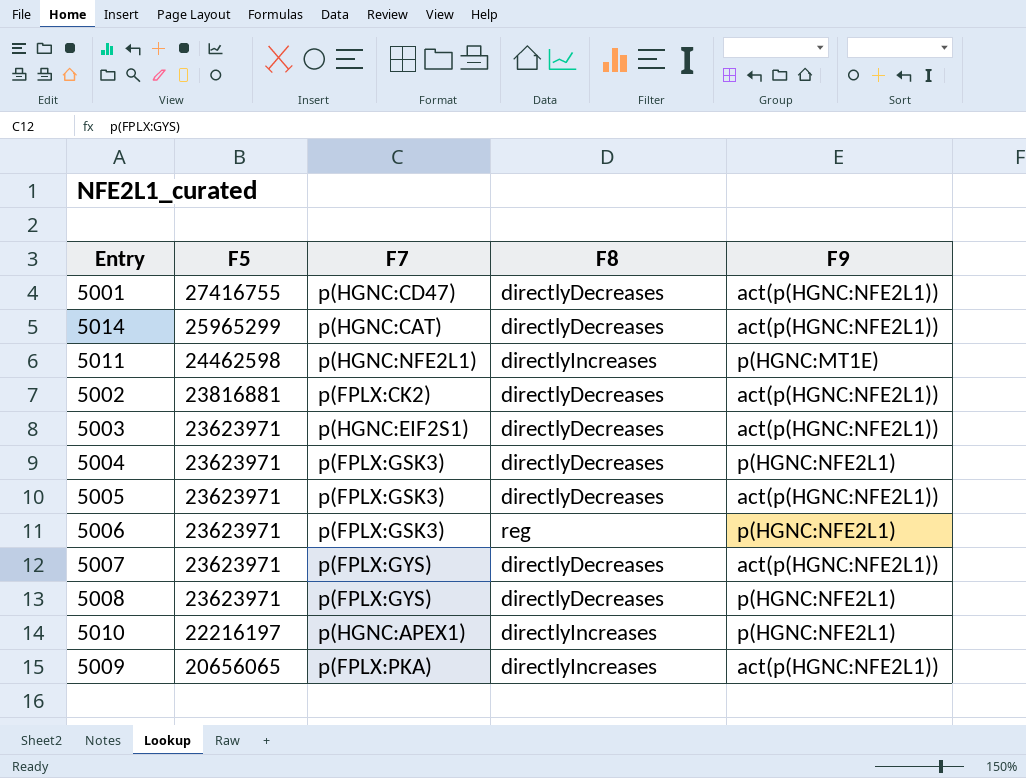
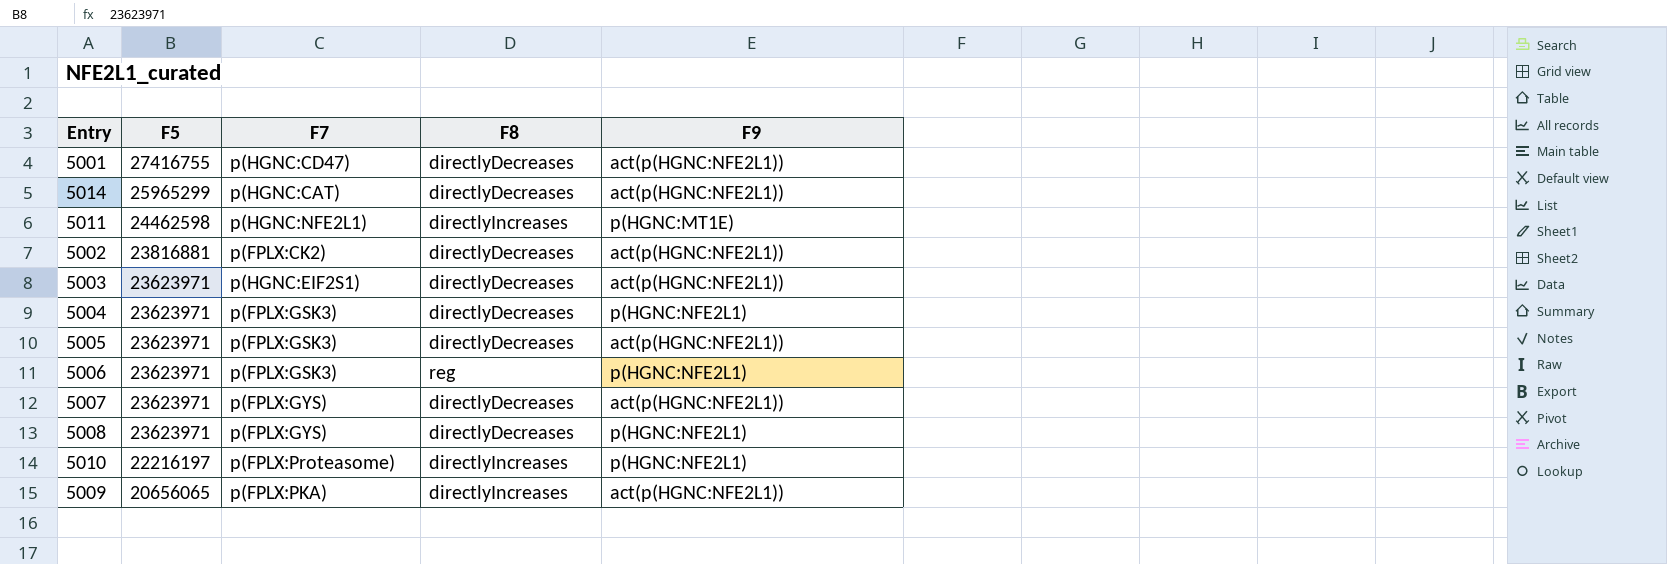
5010 | F7: p(HGNC:APEX1) -> p(FPLX:Proteasome)

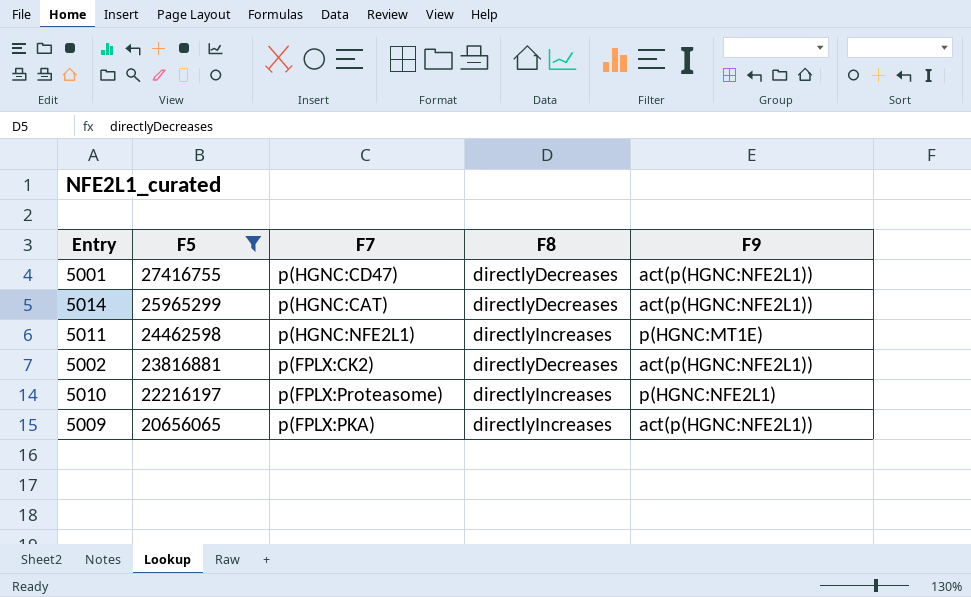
filter: none -> F5 != 23623971

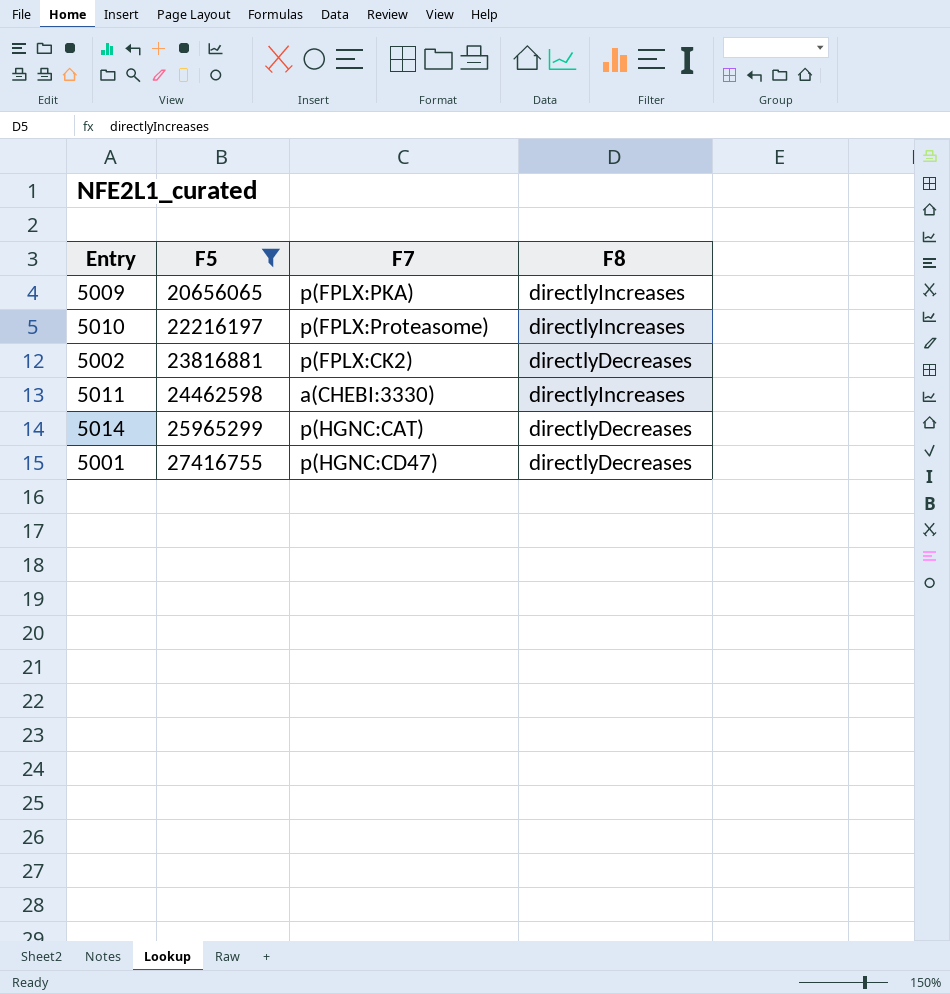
row order: F5 descending -> F5 ascending
column F9 | position: 5 -> none
5011 | F7: p(HGNC:NFE2L1) -> a(CHEBI:3330)

